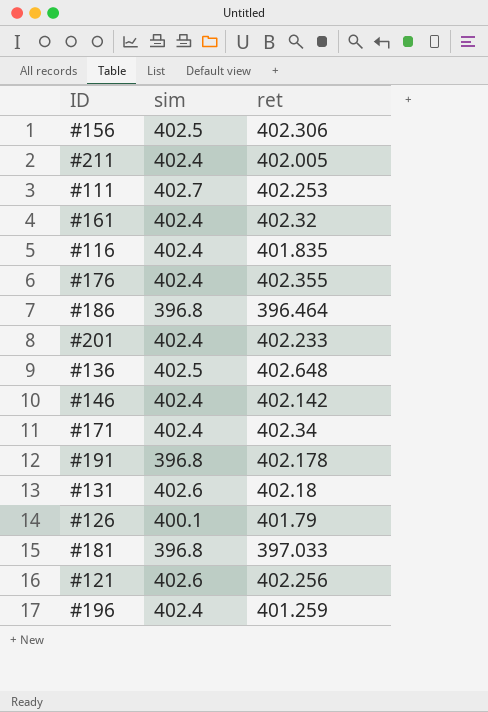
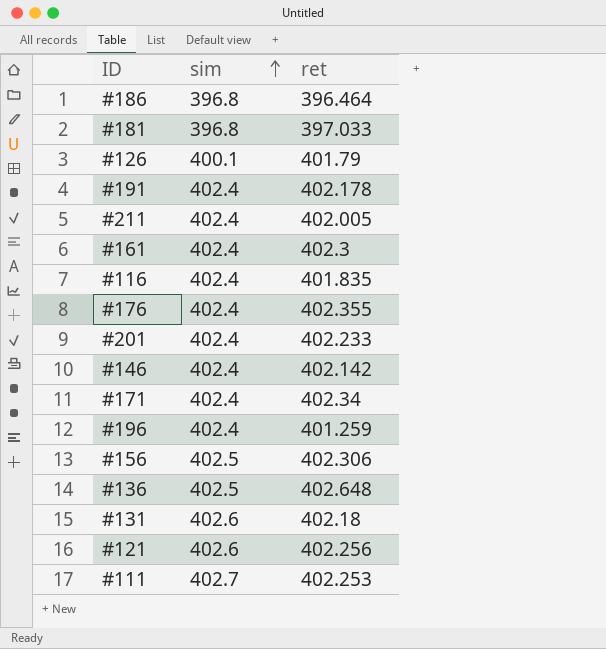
row order: none -> sim ascending
#191 | sim: 396.8 -> 402.4
#161 | ret: 402.32 -> 402.3

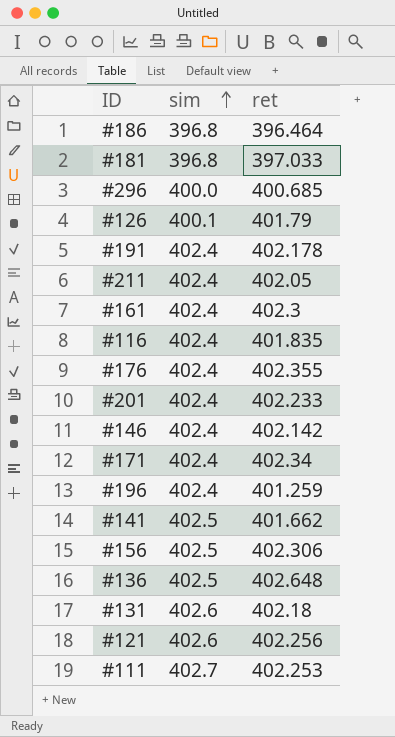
row #296: none -> 400.0 | 400.685
#211 | ret: 402.005 -> 402.05
row #141: none -> 402.5 | 401.662

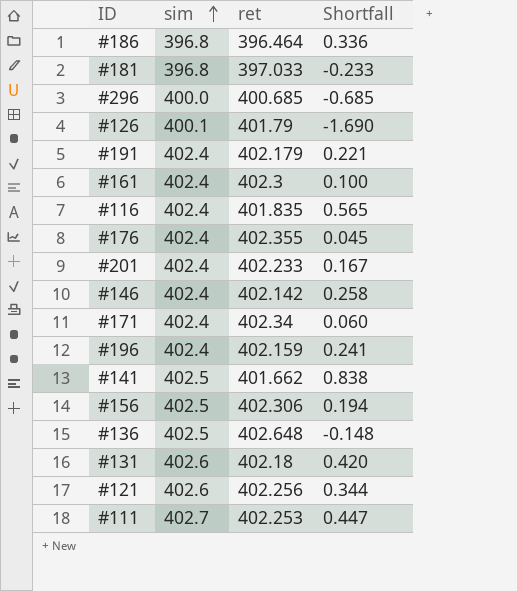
column Shortfall | formula: none -> [sim] - [ret]
row #211: 402.4 | 402.05 -> none
#191 | ret: 402.178 -> 402.179
#196 | ret: 401.259 -> 402.159

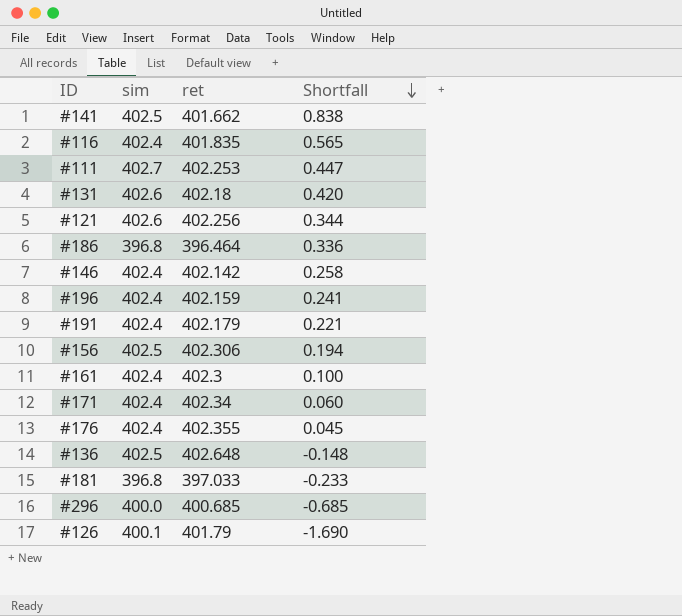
row order: sim ascending -> Shortfall descending
row #201: 402.4 | 402.233 | 0.167 -> none

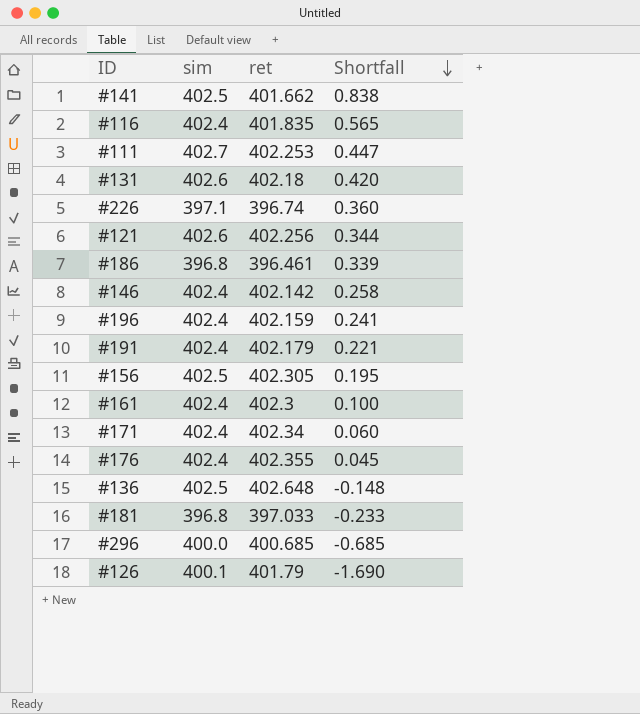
row #226: none -> 397.1 | 396.74 | 0.360
#186 | ret: 396.464 -> 396.461
#186 | Shortfall: 0.336 -> 0.339
#156 | ret: 402.306 -> 402.305
#156 | Shortfall: 0.194 -> 0.195

